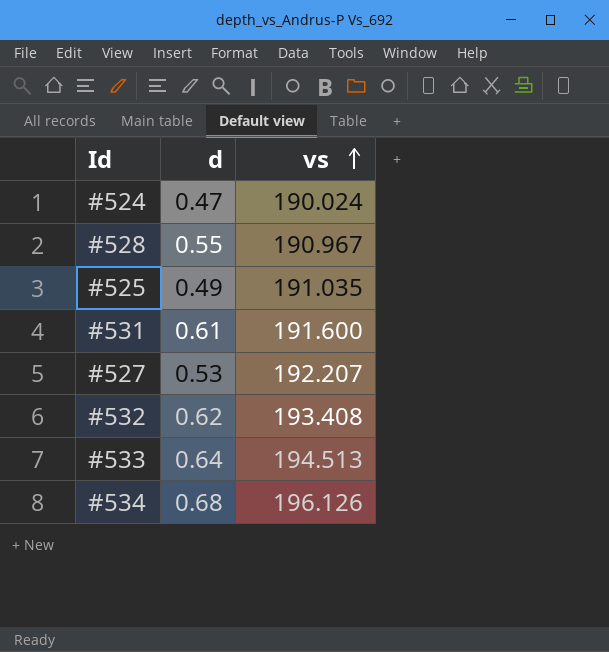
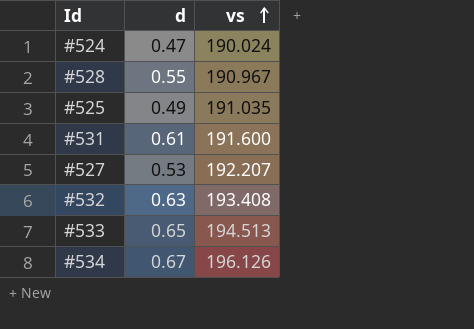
#532 | d: 0.62 -> 0.63
#533 | d: 0.64 -> 0.65
#534 | d: 0.68 -> 0.67

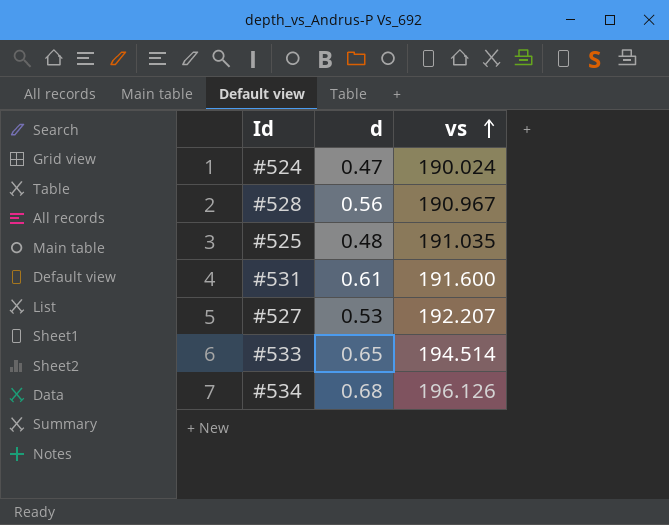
row #532: 0.63 | 193.408 -> none
#528 | d: 0.55 -> 0.56
#525 | d: 0.49 -> 0.48
#533 | vs: 194.513 -> 194.514
#534 | d: 0.67 -> 0.68

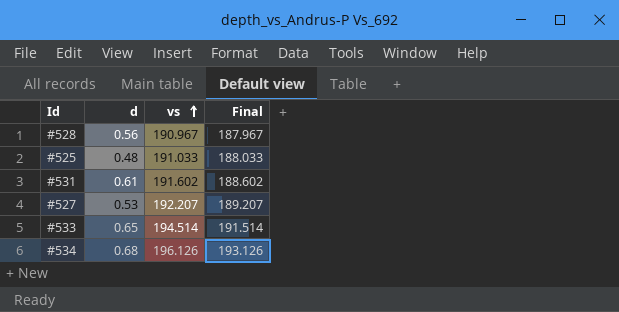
column Final | formula: none -> [vs] - 3
row #524: 0.47 | 190.024 -> none
#525 | vs: 191.035 -> 191.033
#531 | vs: 191.600 -> 191.602

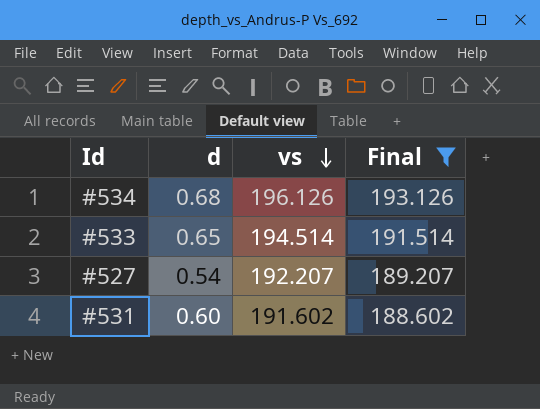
filter: none -> Final >= 188.602
row order: vs ascending -> vs descending
#527 | d: 0.53 -> 0.54
#531 | d: 0.61 -> 0.60

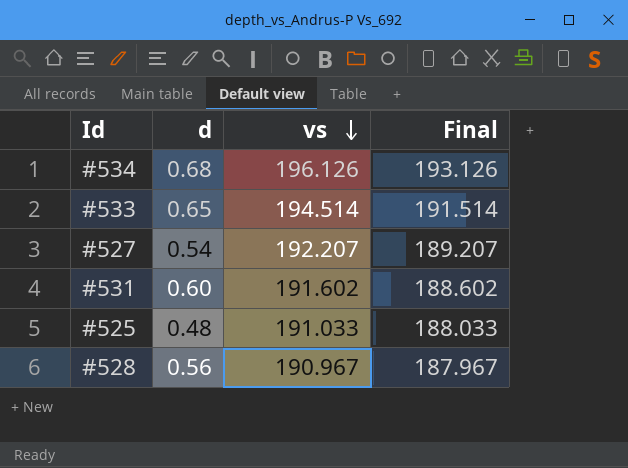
filter: Final >= 188.602 -> none

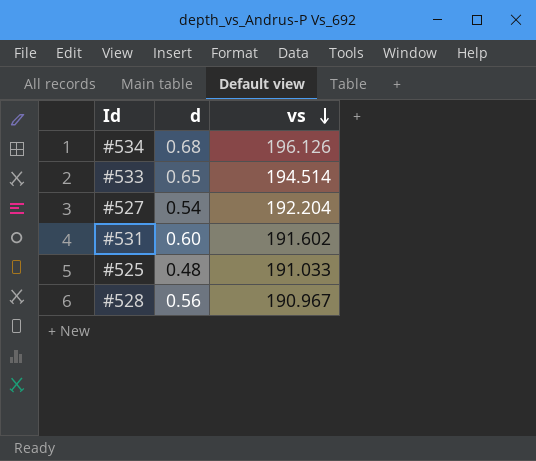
column Final | formula: [vs] - 3 -> none
#527 | vs: 192.207 -> 192.204

